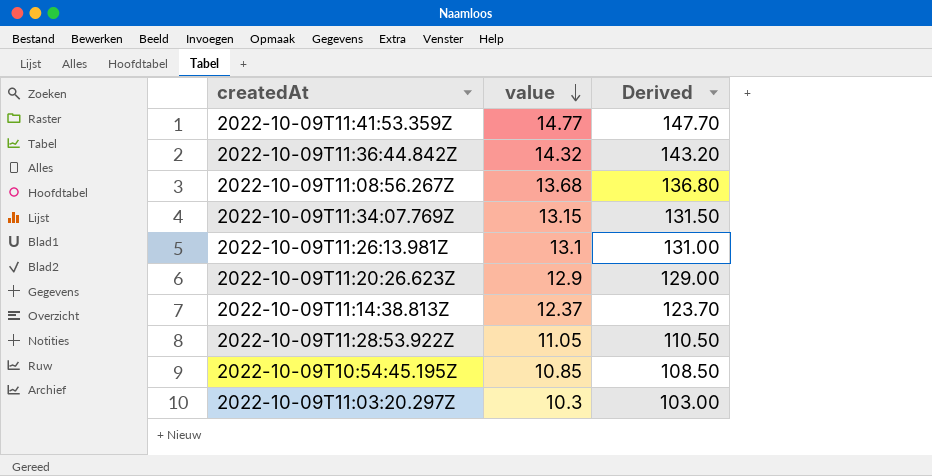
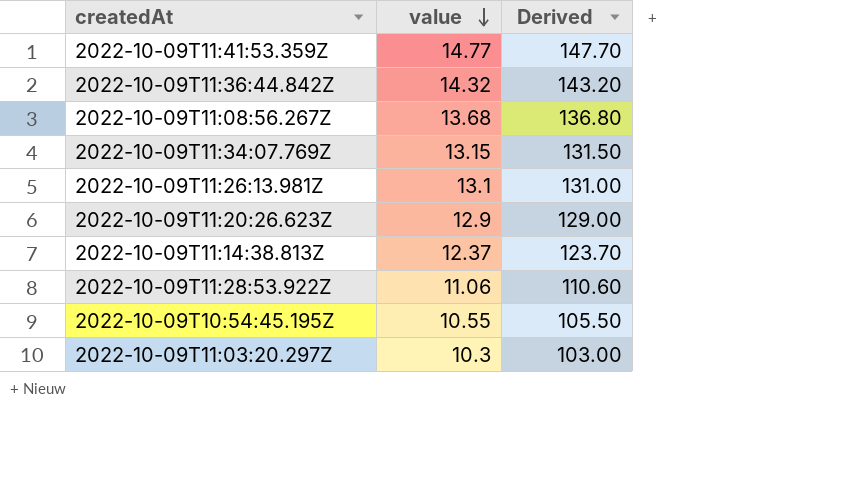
2022-10-09T11:28:53.922Z | value: 11.05 -> 11.06
2022-10-09T11:28:53.922Z | Derived: 110.50 -> 110.60
2022-10-09T10:54:45.195Z | value: 10.85 -> 10.55
2022-10-09T10:54:45.195Z | Derived: 108.50 -> 105.50

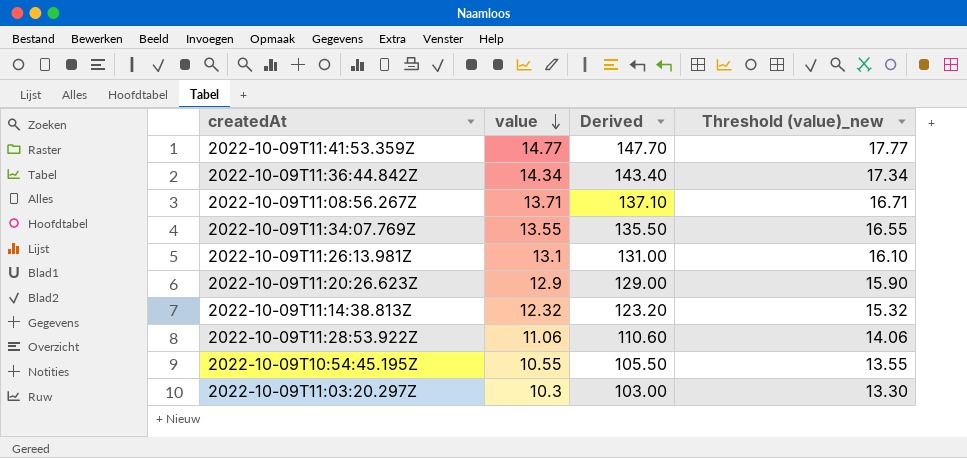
column Threshold (value)_new | formula: none -> [value] + 3
2022-10-09T11:36:44.842Z | value: 14.32 -> 14.34
2022-10-09T11:36:44.842Z | Derived: 143.20 -> 143.40
2022-10-09T11:08:56.267Z | value: 13.68 -> 13.71
2022-10-09T11:08:56.267Z | Derived: 136.80 -> 137.10
2022-10-09T11:34:07.769Z | value: 13.15 -> 13.55
2022-10-09T11:34:07.769Z | Derived: 131.50 -> 135.50
2022-10-09T11:14:38.813Z | value: 12.37 -> 12.32
2022-10-09T11:14:38.813Z | Derived: 123.70 -> 123.20

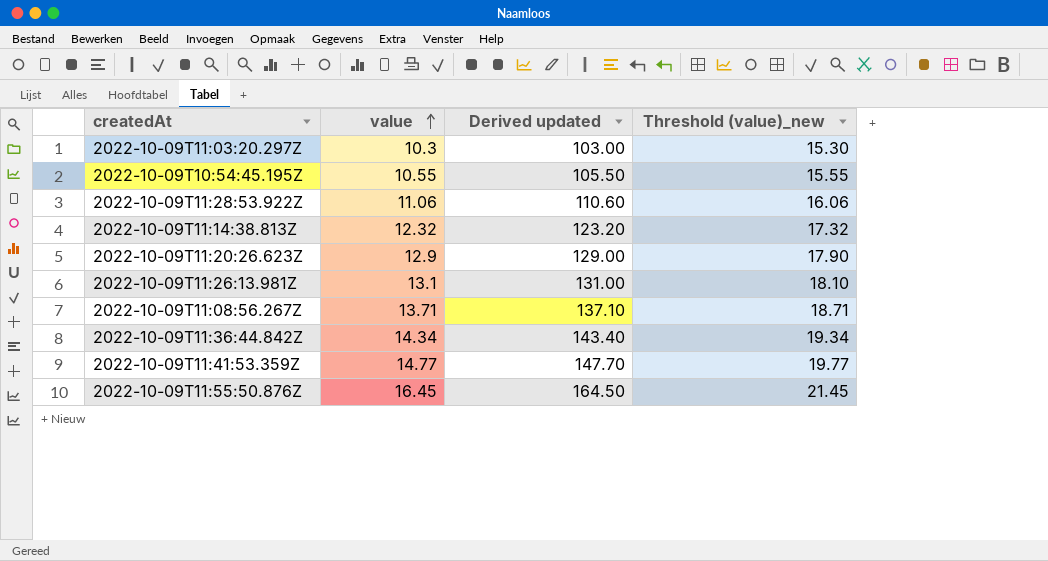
row order: value descending -> value ascending
column name: Derived -> Derived updated
column Threshold (value)_new | formula: [value] + 3 -> [value] + 5
row 2022-10-09T11:34:07.769Z: 13.55 | 135.50 | 16.55 -> none
row 2022-10-09T11:55:50.876Z: none -> 16.45 | 164.50 | 21.45

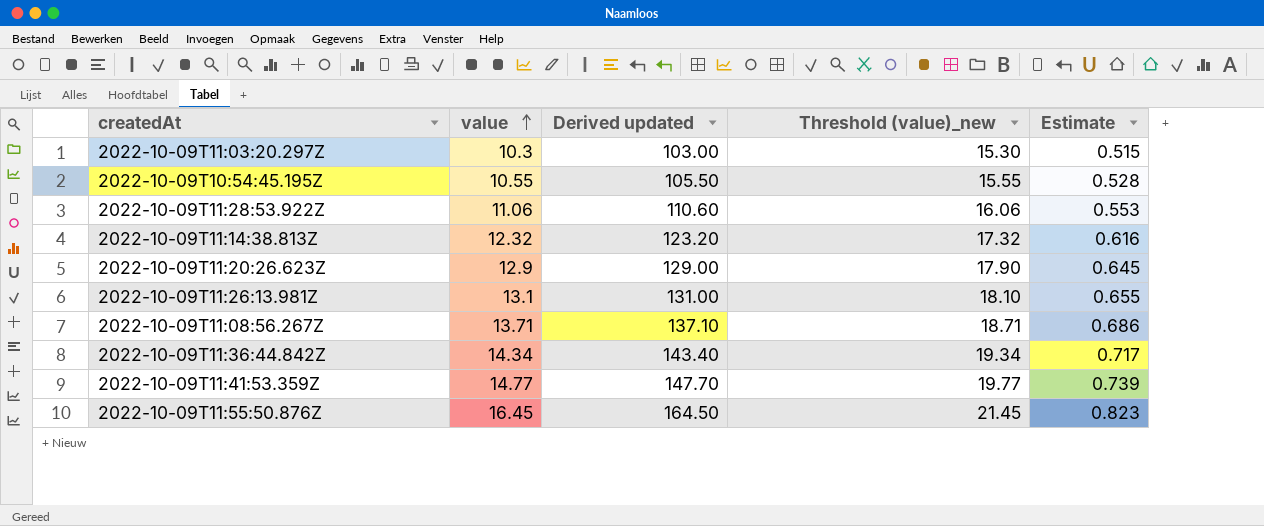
column Estimate | formula: none -> [value] * 0.05

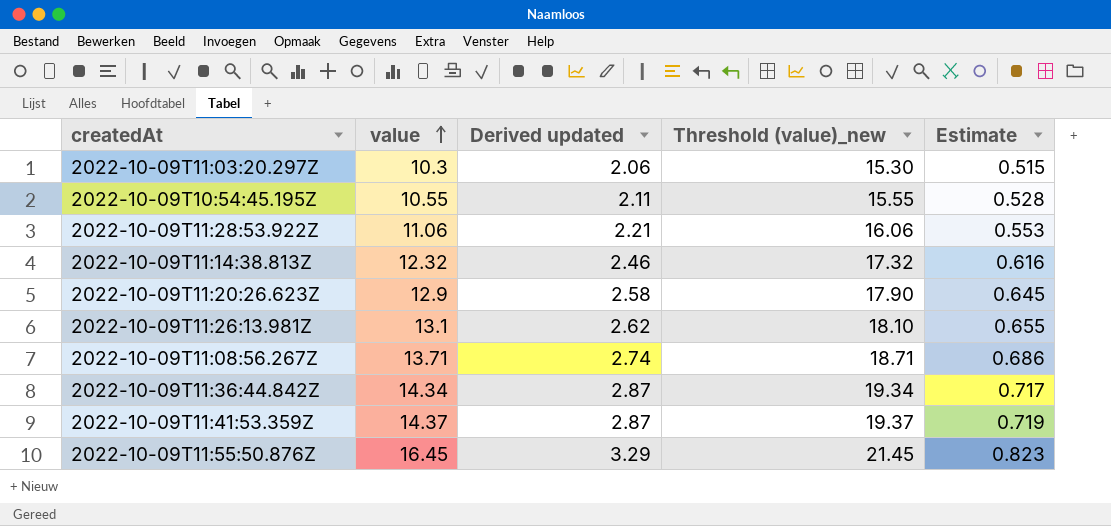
column Derived updated | formula: [value] * 10 -> [value] * 0.2
2022-10-09T11:41:53.359Z | value: 14.77 -> 14.37
2022-10-09T11:41:53.359Z | Threshold (value)_new: 19.77 -> 19.37
2022-10-09T11:41:53.359Z | Estimate: 0.739 -> 0.719

